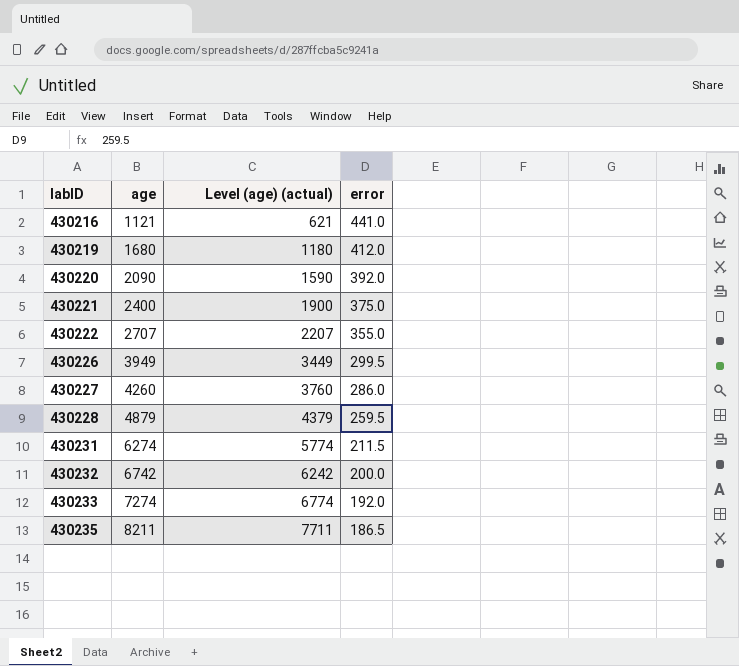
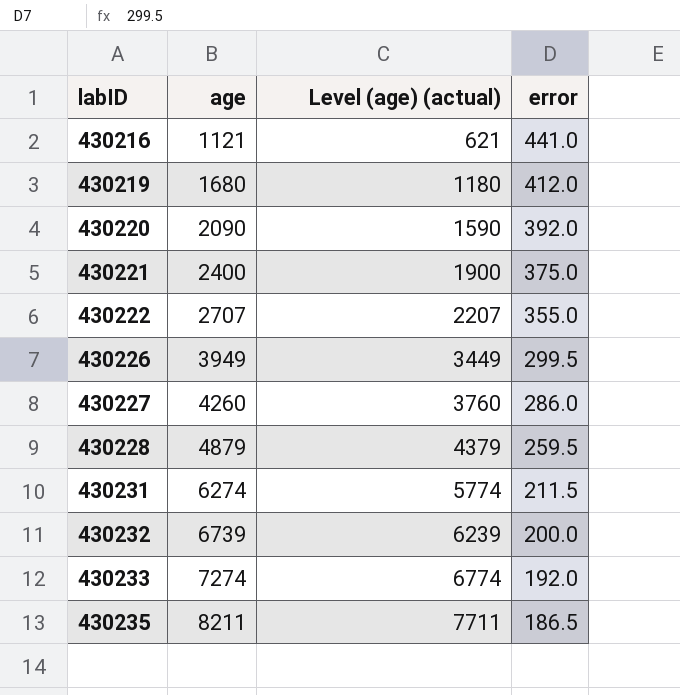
430232 | age: 6742 -> 6739
430232 | Level (age) (actual): 6242 -> 6239

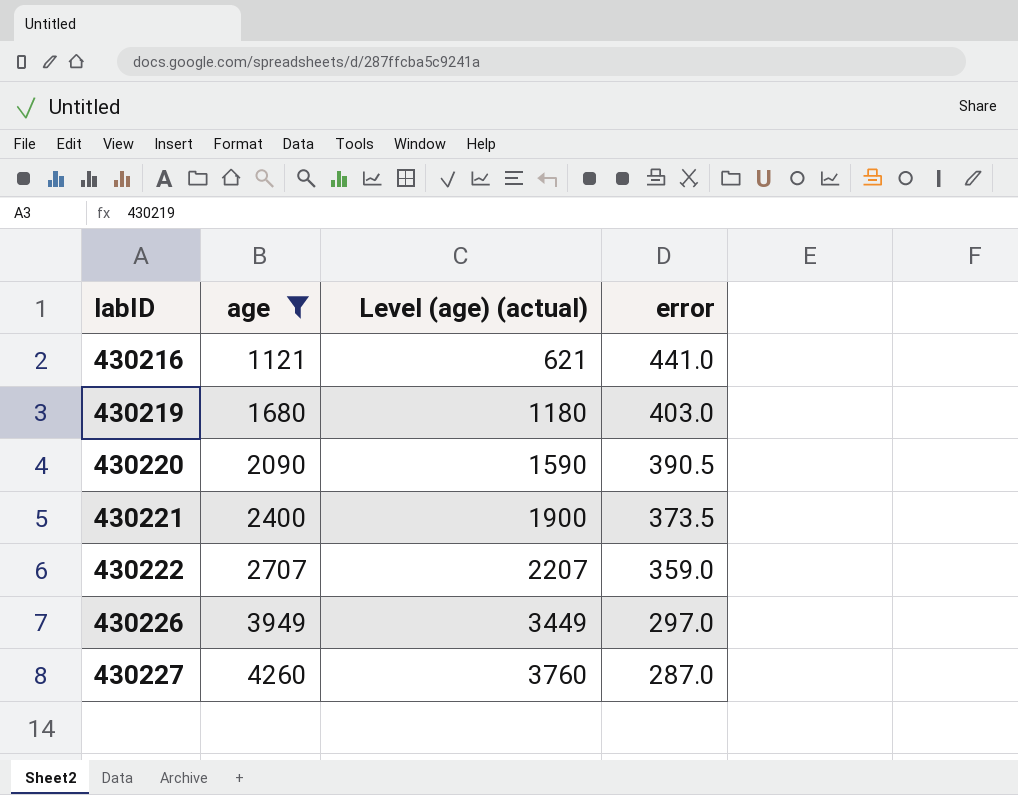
filter: none -> age <= 4260
430219 | error: 412.0 -> 403.0
430220 | error: 392.0 -> 390.5
430221 | error: 375.0 -> 373.5
430222 | error: 355.0 -> 359.0
430226 | error: 299.5 -> 297.0
430227 | error: 286.0 -> 287.0

